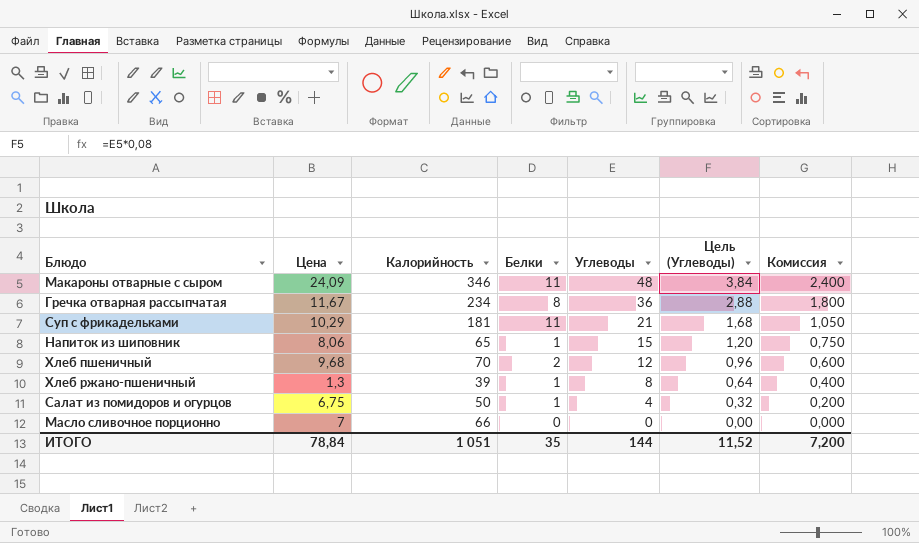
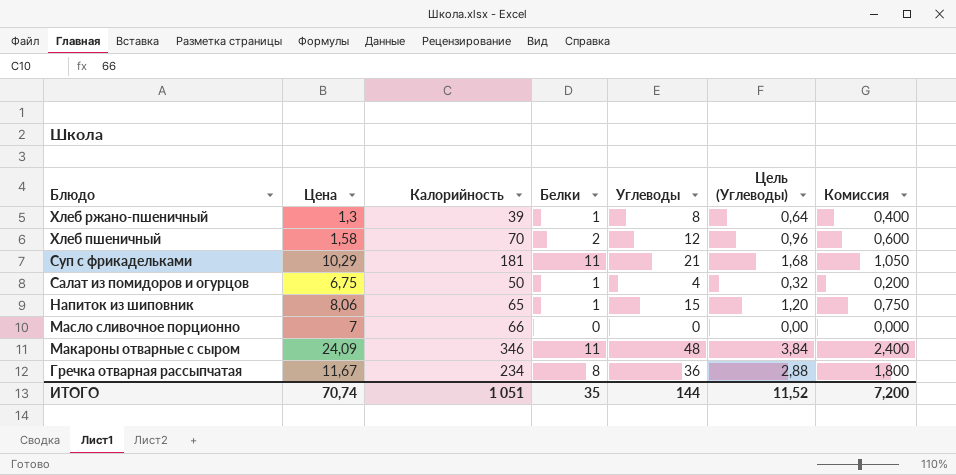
row order: Углеводы descending -> Блюдо descending
Хлеб пшеничный | Цена: 9,68 -> 1,58
ИТОГО | Цена: 78,84 -> 70,74

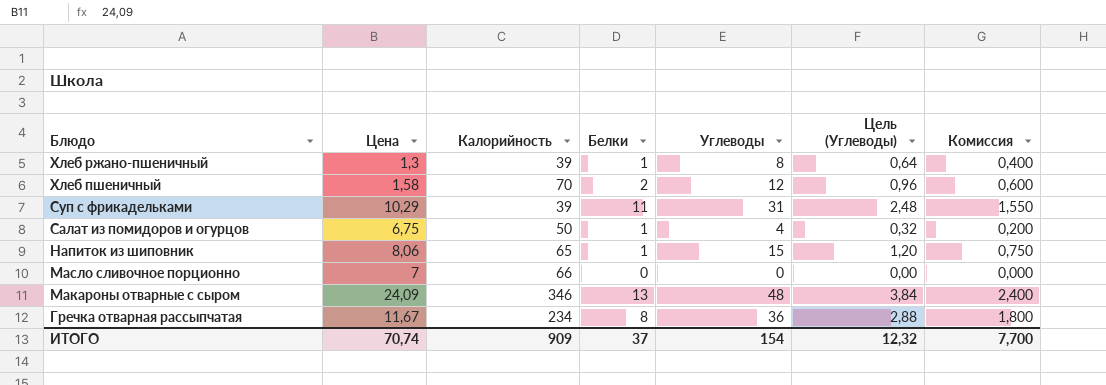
Суп с фрикадельками | Калорийность: 181 -> 39
Суп с фрикадельками | Углеводы: 21 -> 31
Суп с фрикадельками | Цель (Углеводы): 1,68 -> 2,48
Суп с фрикадельками | Комиссия: 1,050 -> 1,550
Макароны отварные с сыром | Белки: 11 -> 13
ИТОГО | Калорийность: 1 051 -> 909
ИТОГО | Белки: 35 -> 37
ИТОГО | Углеводы: 144 -> 154
ИТОГО | Цель (Углеводы): 11,52 -> 12,32
ИТОГО | Комиссия: 7,200 -> 7,700

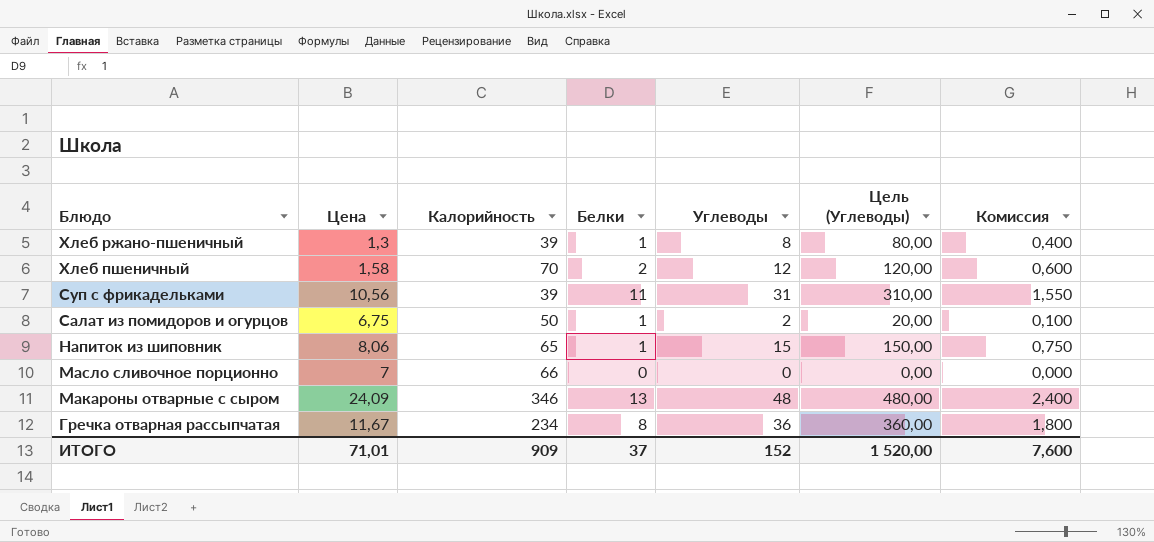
column Цель (Углеводы) | formula: [Углеводы] * 0,08 -> [Углеводы] * 10
Суп с фрикадельками | Цена: 10,29 -> 10,56
Салат из помидоров и огурцов | Углеводы: 4 -> 2
Салат из помидоров и огурцов | Комиссия: 0,200 -> 0,100
ИТОГО | Цена: 70,74 -> 71,01
ИТОГО | Углеводы: 154 -> 152
ИТОГО | Цель (Углеводы): 12,32 -> 1 520,00
ИТОГО | Комиссия: 7,700 -> 7,600

